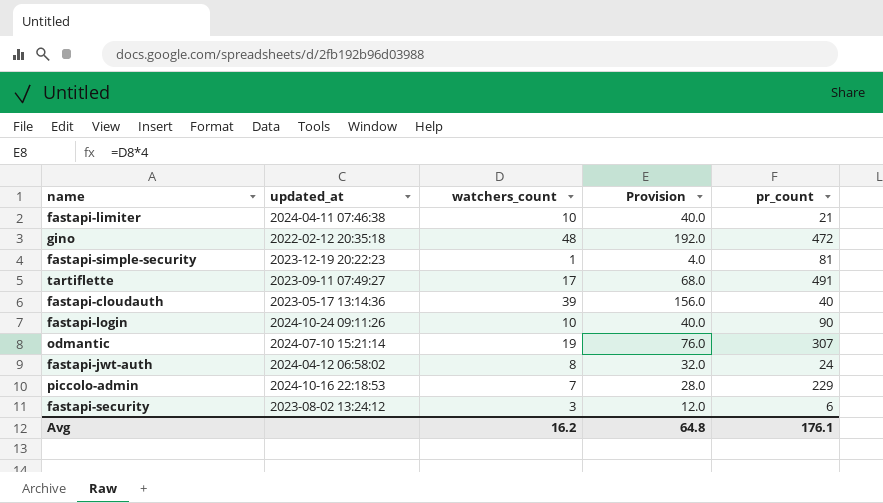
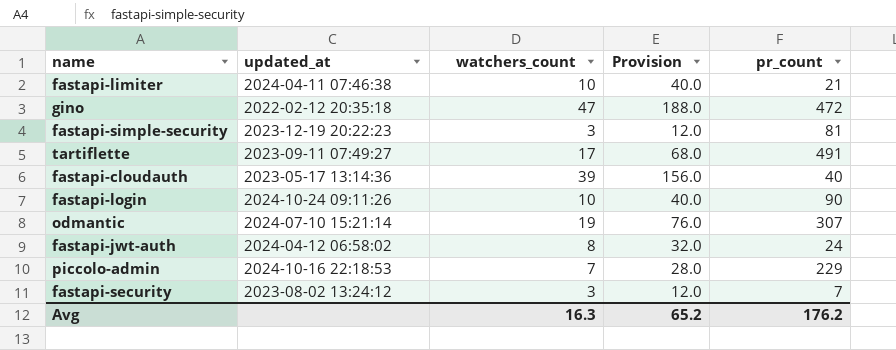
gino | watchers_count: 48 -> 47
gino | Provision: 192.0 -> 188.0
fastapi-simple-security | watchers_count: 1 -> 3
fastapi-simple-security | Provision: 4.0 -> 12.0
fastapi-security | pr_count: 6 -> 7
Avg | watchers_count: 16.2 -> 16.3
Avg | Provision: 64.8 -> 65.2
Avg | pr_count: 176.1 -> 176.2

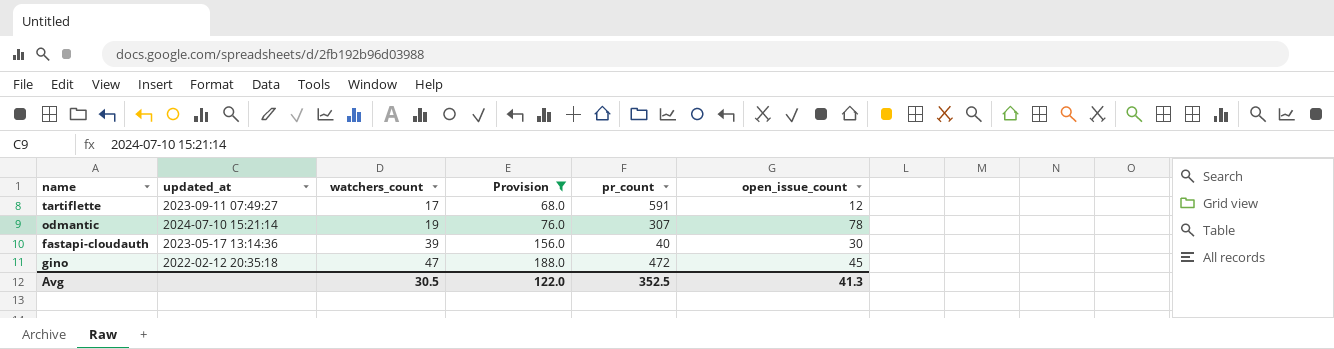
filter: none -> Provision >= 68.0
row order: none -> watchers_count ascending
column open_issue_count | position: none -> 6
tartiflette | pr_count: 491 -> 591
Avg | watchers_count: 16.3 -> 30.5
Avg | Provision: 65.2 -> 122.0
Avg | pr_count: 176.2 -> 352.5

